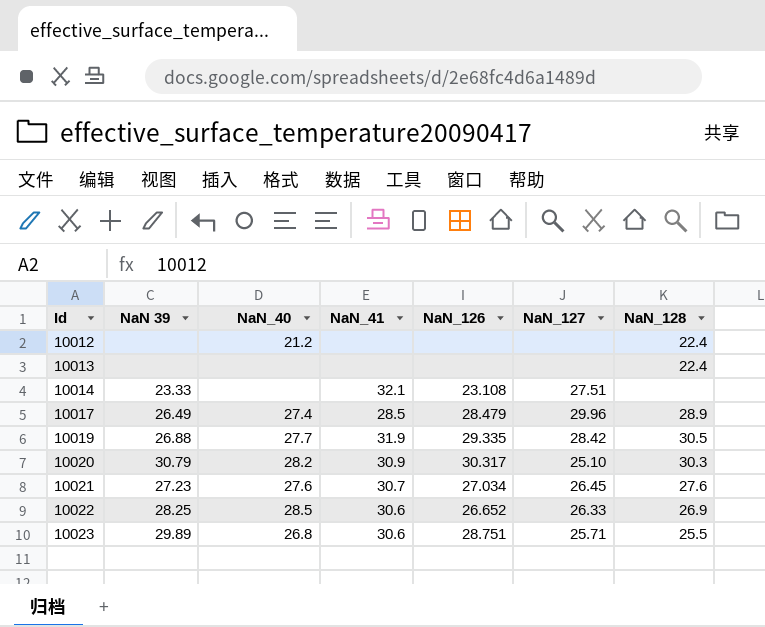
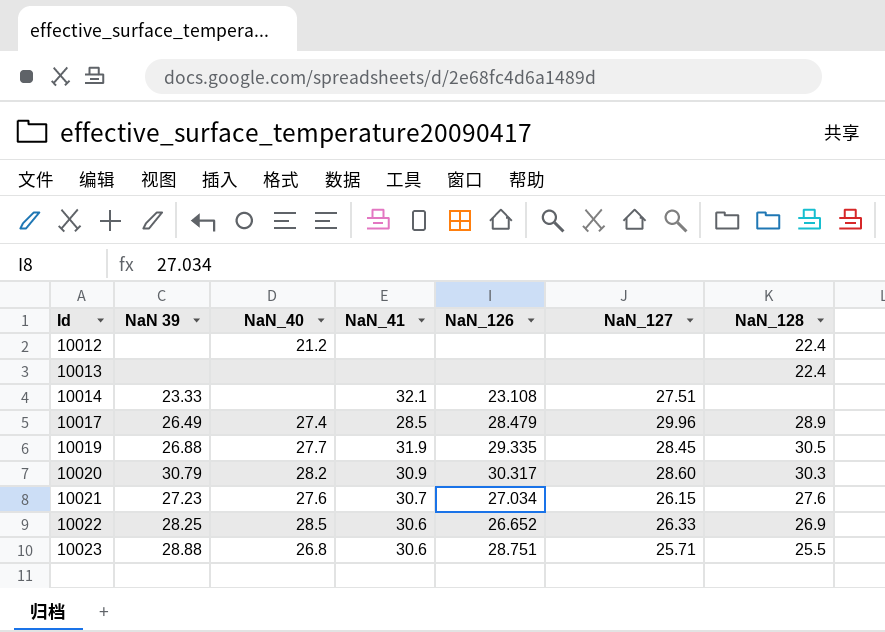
10019 | NaN_127: 28.42 -> 28.45
10020 | NaN_127: 25.10 -> 28.60
10021 | NaN_127: 26.45 -> 26.15
10023 | NaN 39: 29.89 -> 28.88

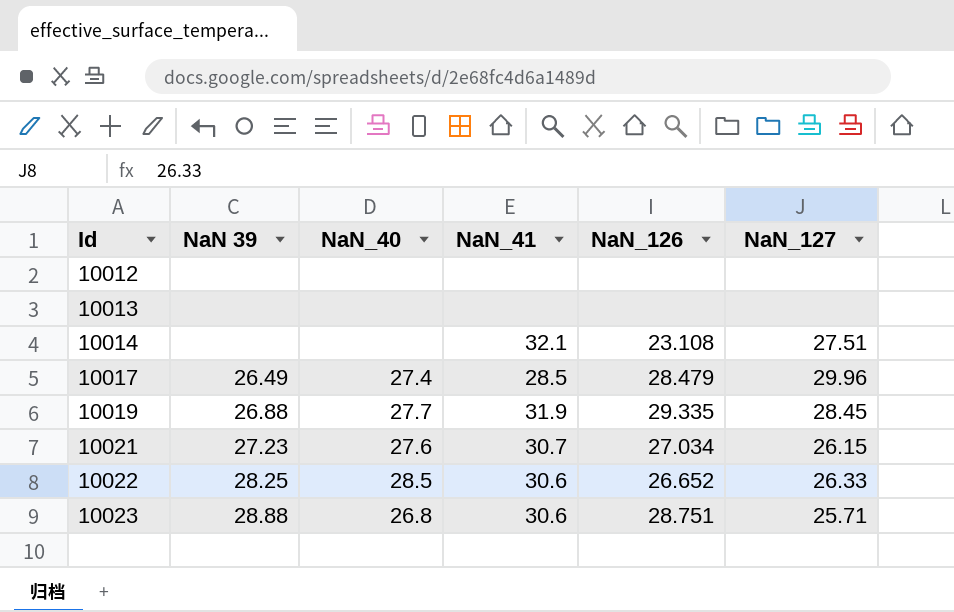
column NaN_128 | position: 7 -> none
row 10020: 30.79 | 28.2 | 30.9 | 30.317 | 28.60 | 30.3 -> none
10012 | NaN_40: 21.2 -> none
10014 | NaN 39: 23.33 -> none

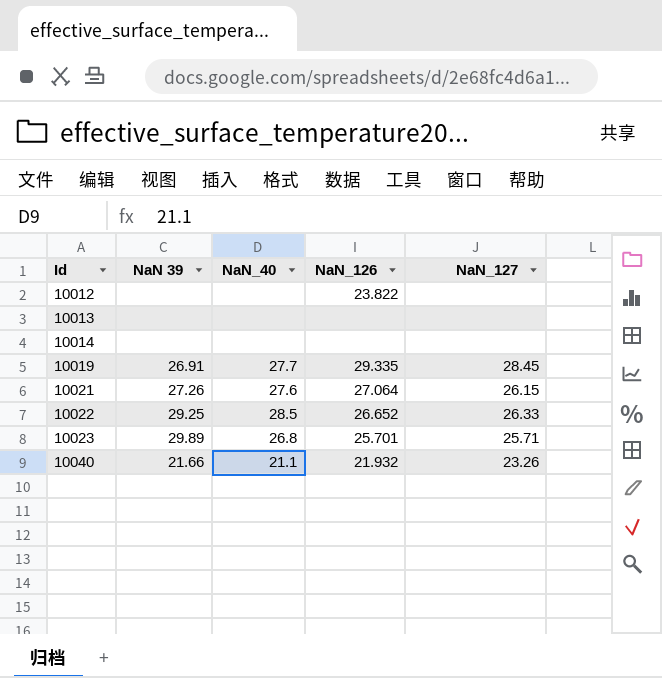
column NaN_41 | position: 4 -> none
row 10017: 26.49 | 27.4 | 28.5 | 28.479 | 29.96 -> none
10012 | NaN_126: none -> 23.822
10014 | NaN_126: 23.108 -> none
10014 | NaN_127: 27.51 -> none
10019 | NaN 39: 26.88 -> 26.91
10021 | NaN 39: 27.23 -> 27.26
10021 | NaN_126: 27.034 -> 27.064
10022 | NaN 39: 28.25 -> 29.25
10023 | NaN 39: 28.88 -> 29.89
10023 | NaN_126: 28.751 -> 25.701
row 10040: none -> 21.66 | 21.1 | 21.932 | 23.26

